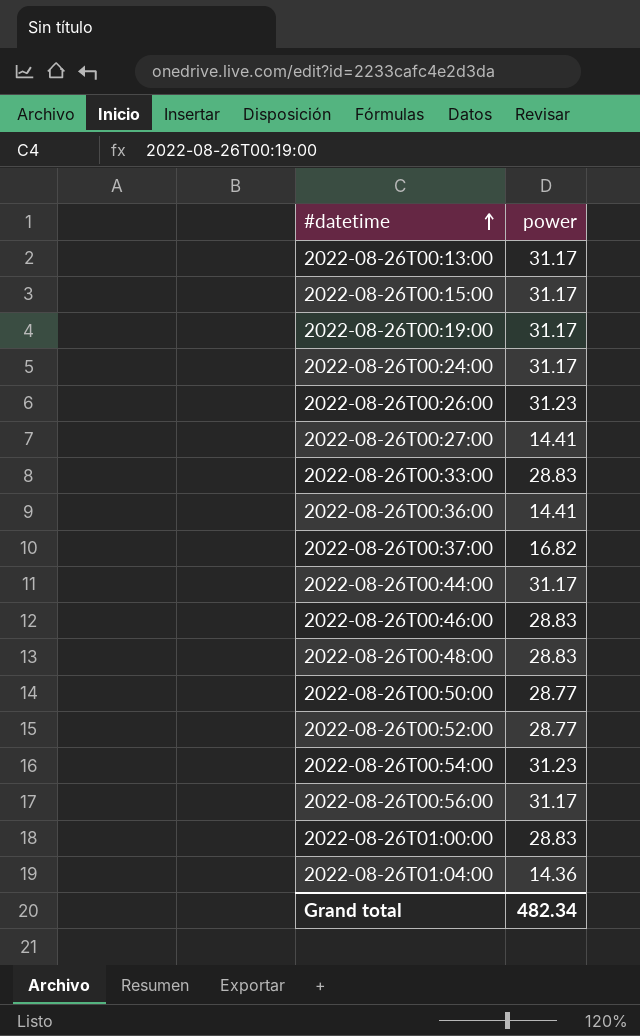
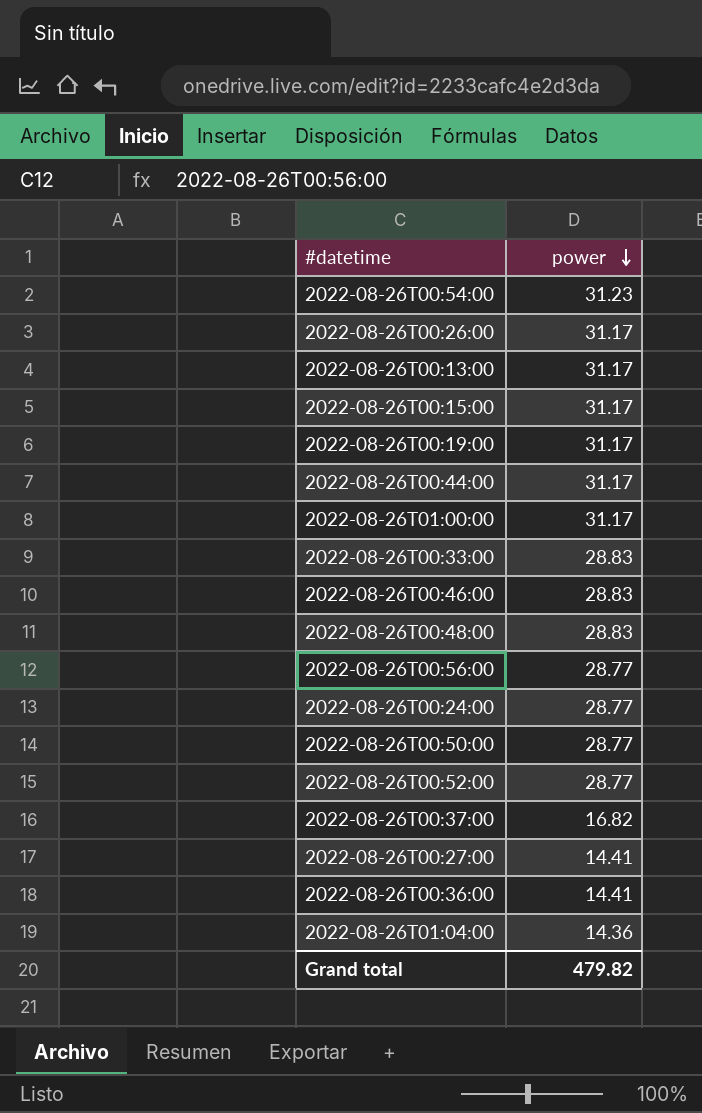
row order: #datetime ascending -> power descending
2022-08-26T00:26:00 | power: 31.23 -> 31.17
2022-08-26T01:00:00 | power: 28.83 -> 31.17
2022-08-26T00:56:00 | power: 31.17 -> 28.77
2022-08-26T00:24:00 | power: 31.17 -> 28.77
Grand total | power: 482.34 -> 479.82

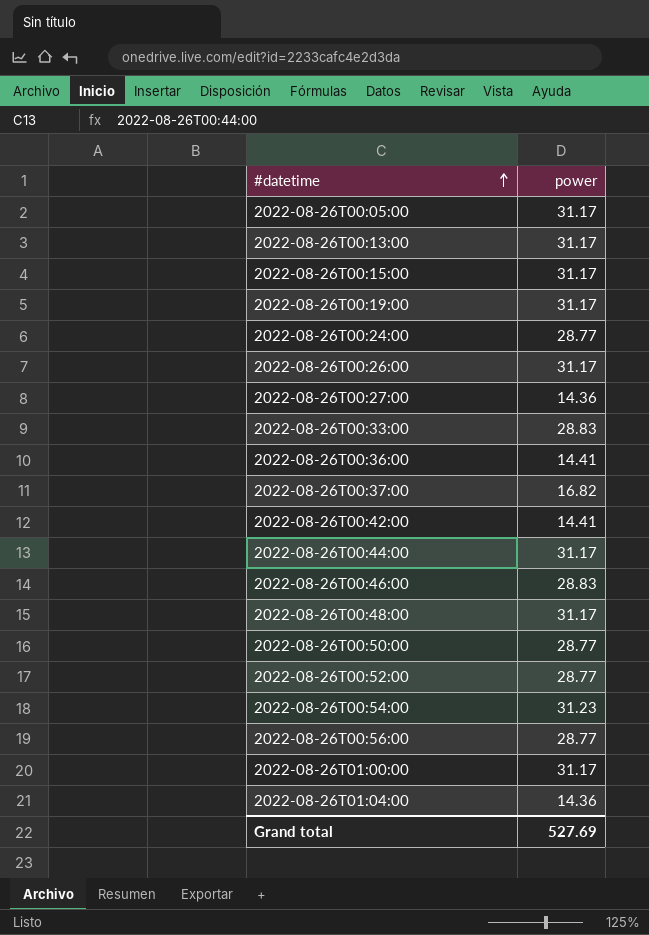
row order: power descending -> #datetime ascending
row 2022-08-26T00:05:00: none -> 31.17
2022-08-26T00:27:00 | power: 14.41 -> 14.36
row 2022-08-26T00:42:00: none -> 14.41
2022-08-26T00:48:00 | power: 28.83 -> 31.17
Grand total | power: 479.82 -> 527.69

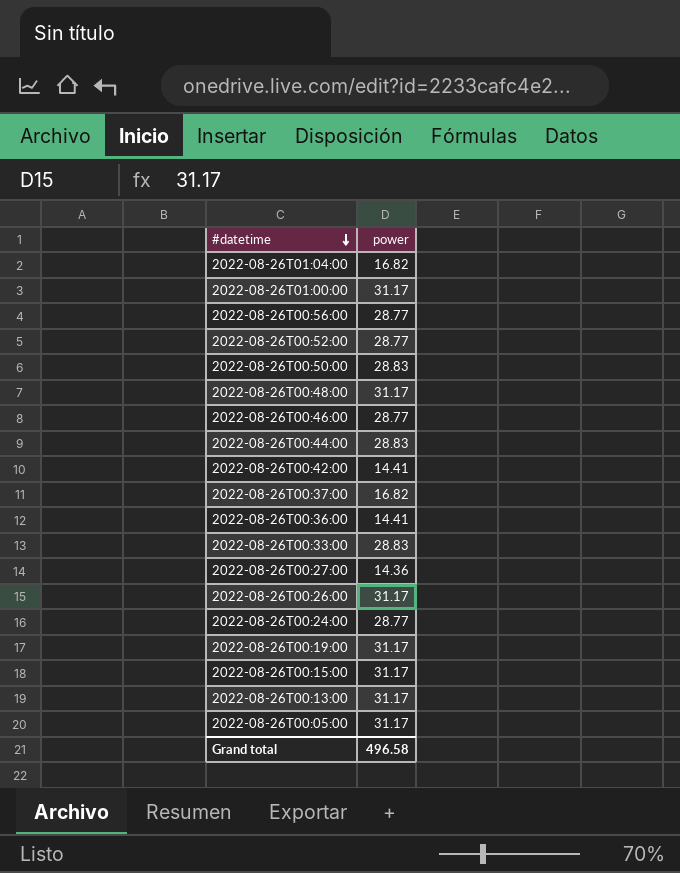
row order: #datetime ascending -> #datetime descending
row 2022-08-26T00:54:00: 31.23 -> none
2022-08-26T01:04:00 | power: 14.36 -> 16.82
2022-08-26T00:50:00 | power: 28.77 -> 28.83
2022-08-26T00:46:00 | power: 28.83 -> 28.77
2022-08-26T00:44:00 | power: 31.17 -> 28.83
Grand total | power: 527.69 -> 496.58

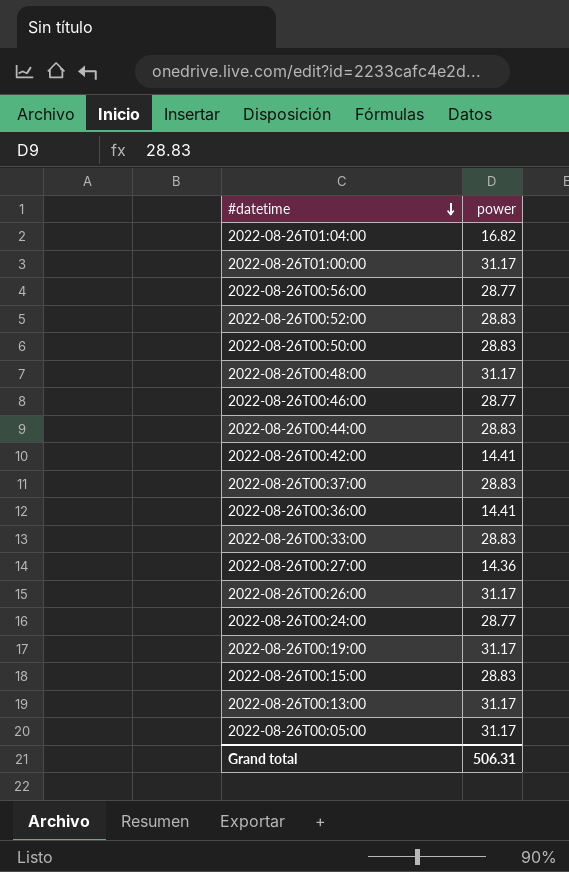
2022-08-26T00:52:00 | power: 28.77 -> 28.83
2022-08-26T00:37:00 | power: 16.82 -> 28.83
2022-08-26T00:15:00 | power: 31.17 -> 28.83
Grand total | power: 496.58 -> 506.31

